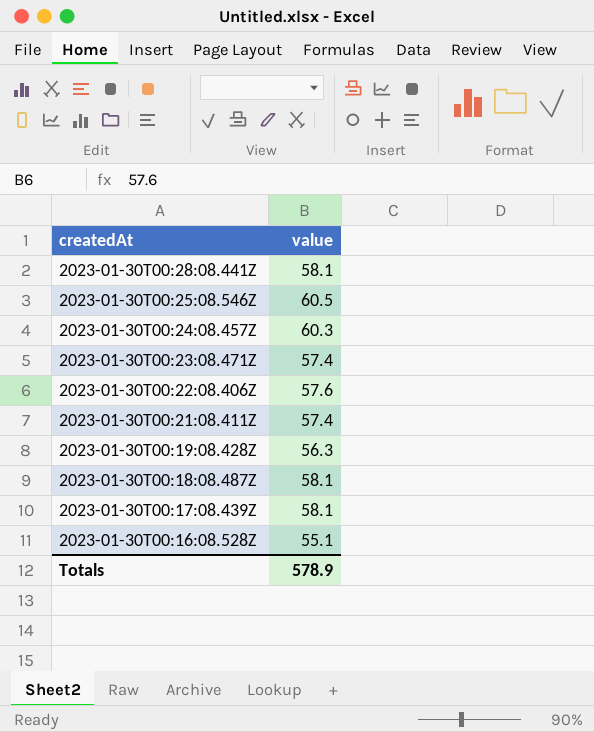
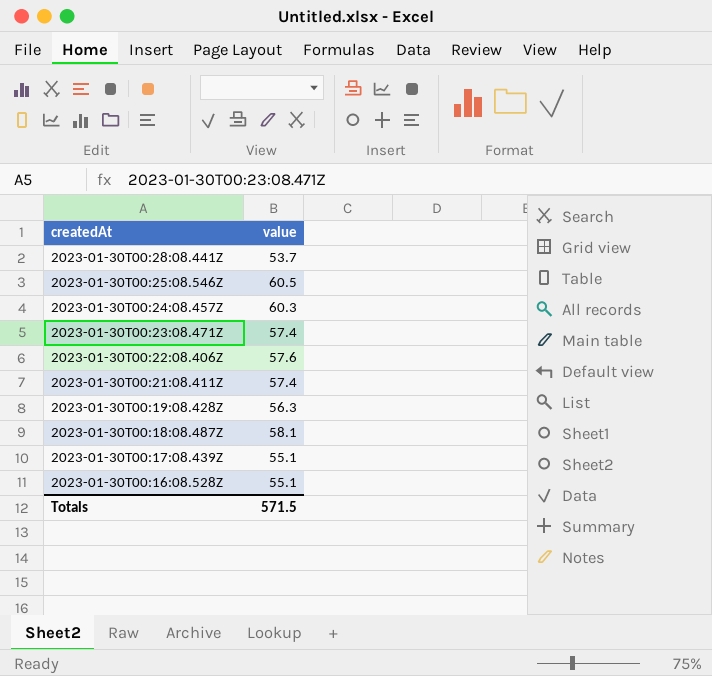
2023-01-30T00:28:08.441Z | value: 58.1 -> 53.7
2023-01-30T00:17:08.439Z | value: 58.1 -> 55.1
Totals | value: 578.9 -> 571.5

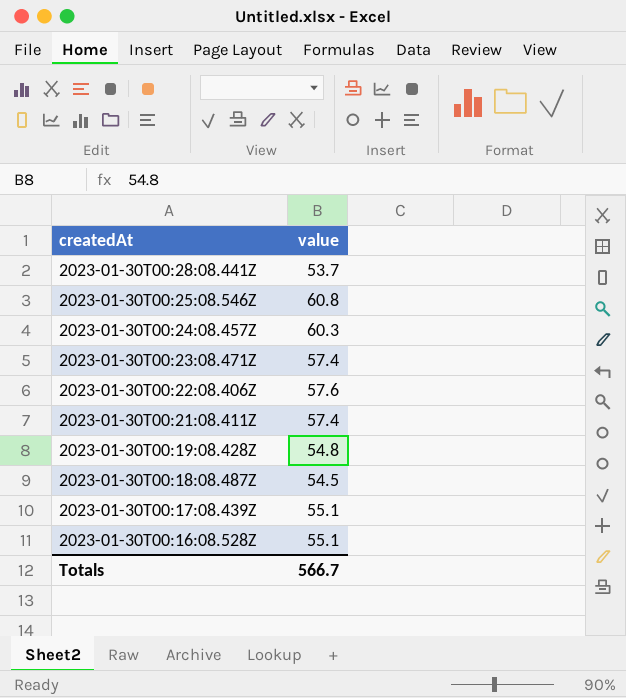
2023-01-30T00:25:08.546Z | value: 60.5 -> 60.8
2023-01-30T00:19:08.428Z | value: 56.3 -> 54.8
2023-01-30T00:18:08.487Z | value: 58.1 -> 54.5
Totals | value: 571.5 -> 566.7

